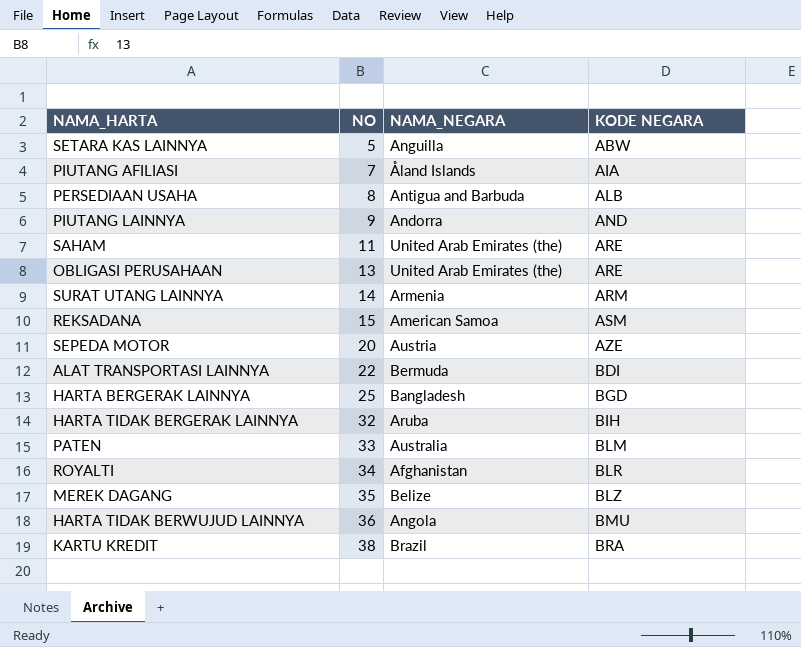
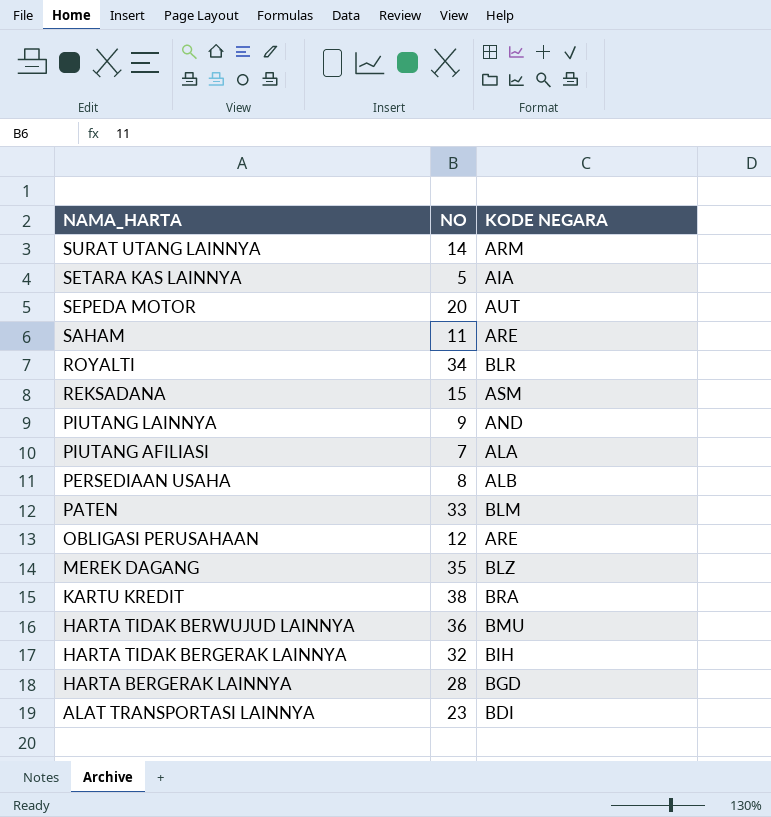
row order: NO ascending -> NAMA_HARTA descending
column NAMA_NEGARA | position: 3 -> none
SETARA KAS LAINNYA | KODE NEGARA: ABW -> AIA
SEPEDA MOTOR | KODE NEGARA: AZE -> AUT
PIUTANG AFILIASI | KODE NEGARA: AIA -> ALA
OBLIGASI PERUSAHAAN | NO: 13 -> 12
HARTA BERGERAK LAINNYA | NO: 25 -> 28
ALAT TRANSPORTASI LAINNYA | NO: 22 -> 23

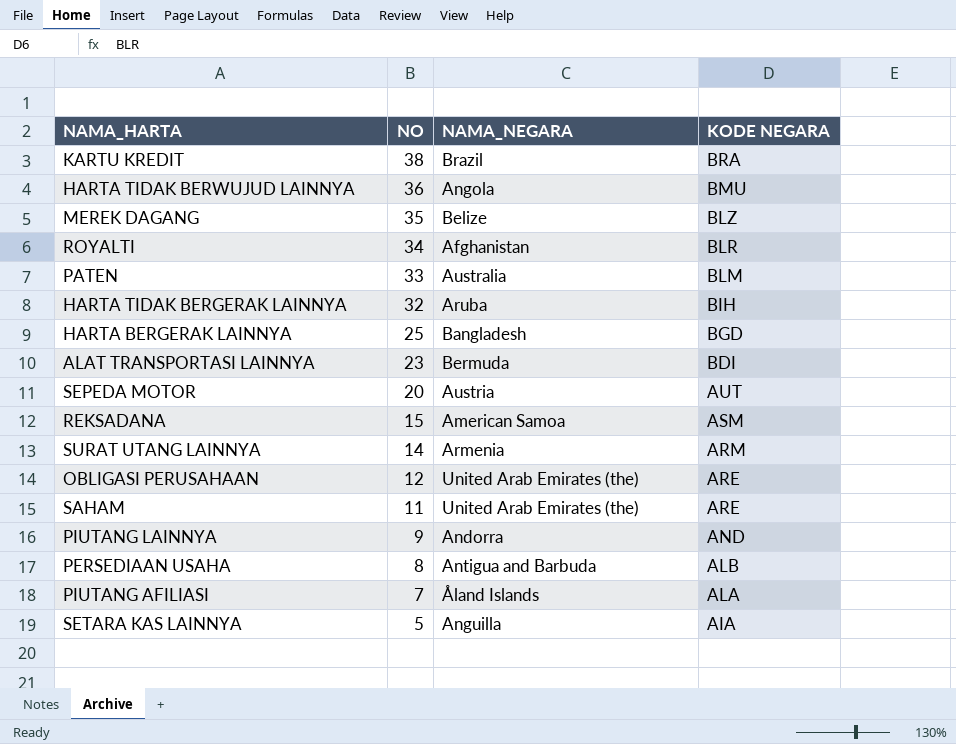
row order: NAMA_HARTA descending -> NO descending
column NAMA_NEGARA | position: none -> 3
HARTA BERGERAK LAINNYA | NO: 28 -> 25

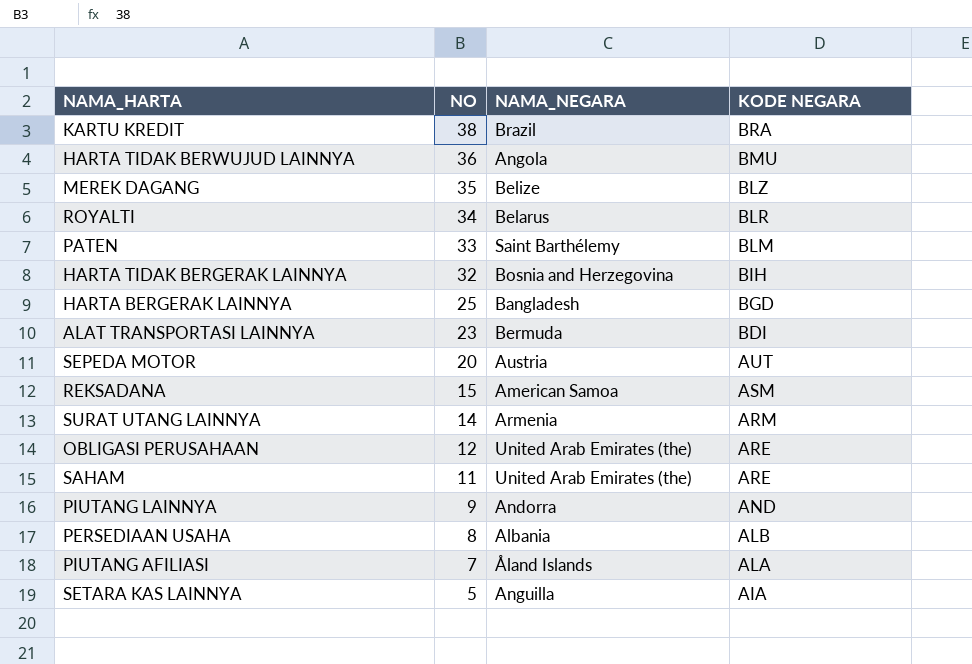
ROYALTI | NAMA_NEGARA: Afghanistan -> Belarus
PATEN | NAMA_NEGARA: Australia -> Saint Barthélemy
HARTA TIDAK BERGERAK LAINNYA | NAMA_NEGARA: Aruba -> Bosnia and Herzegovina
PERSEDIAAN USAHA | NAMA_NEGARA: Antigua and Barbuda -> Albania

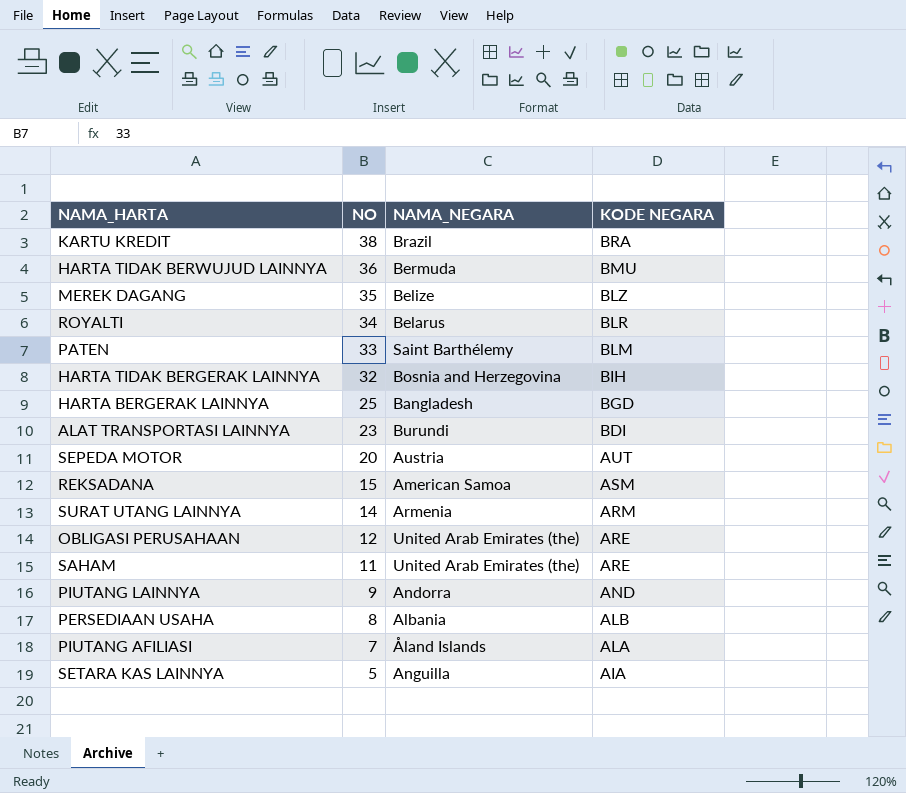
HARTA TIDAK BERWUJUD LAINNYA | NAMA_NEGARA: Angola -> Bermuda
ALAT TRANSPORTASI LAINNYA | NAMA_NEGARA: Bermuda -> Burundi

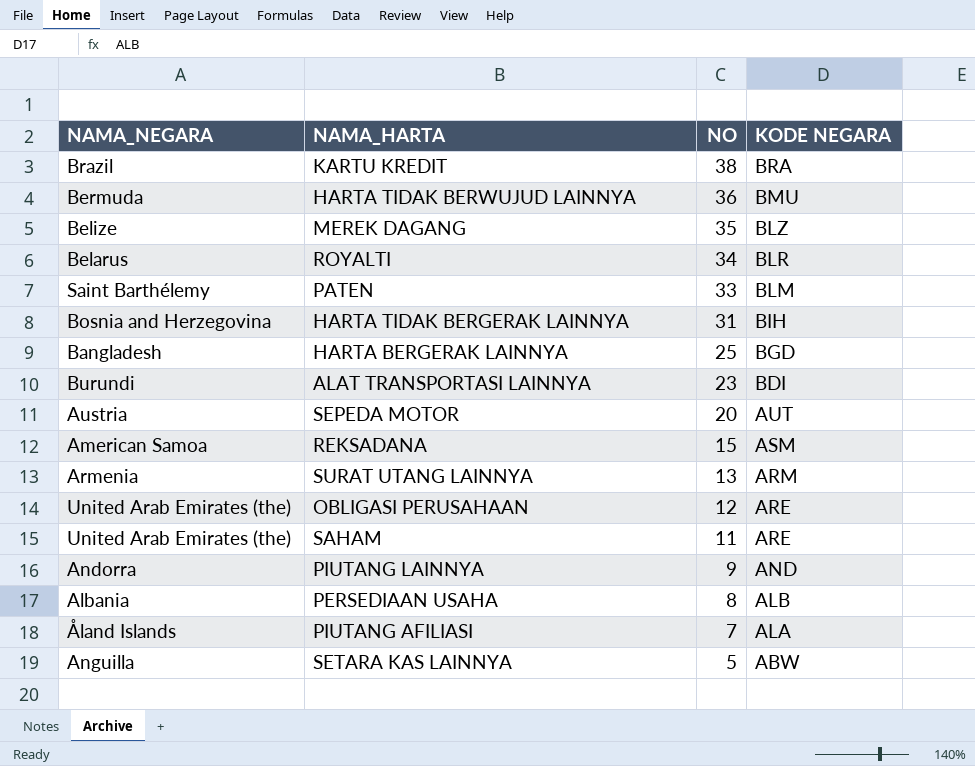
column NAMA_NEGARA | position: 3 -> 1
HARTA TIDAK BERGERAK LAINNYA | NO: 32 -> 31
SURAT UTANG LAINNYA | NO: 14 -> 13
SETARA KAS LAINNYA | KODE NEGARA: AIA -> ABW

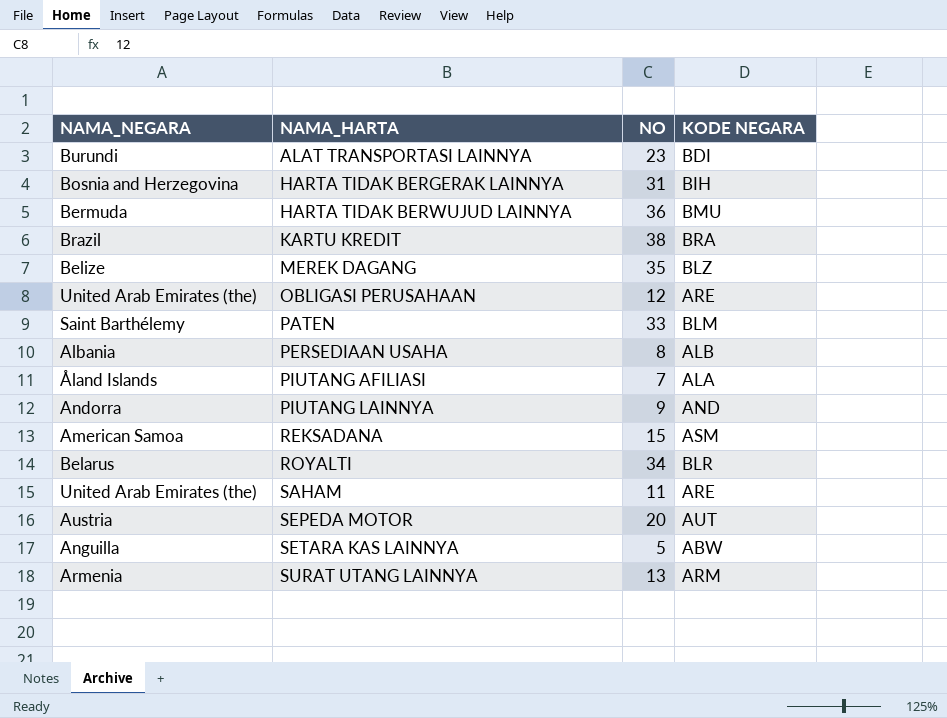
row order: NO descending -> NAMA_HARTA ascending
row HARTA BERGERAK LAINNYA: Bangladesh | 25 | BGD -> none

